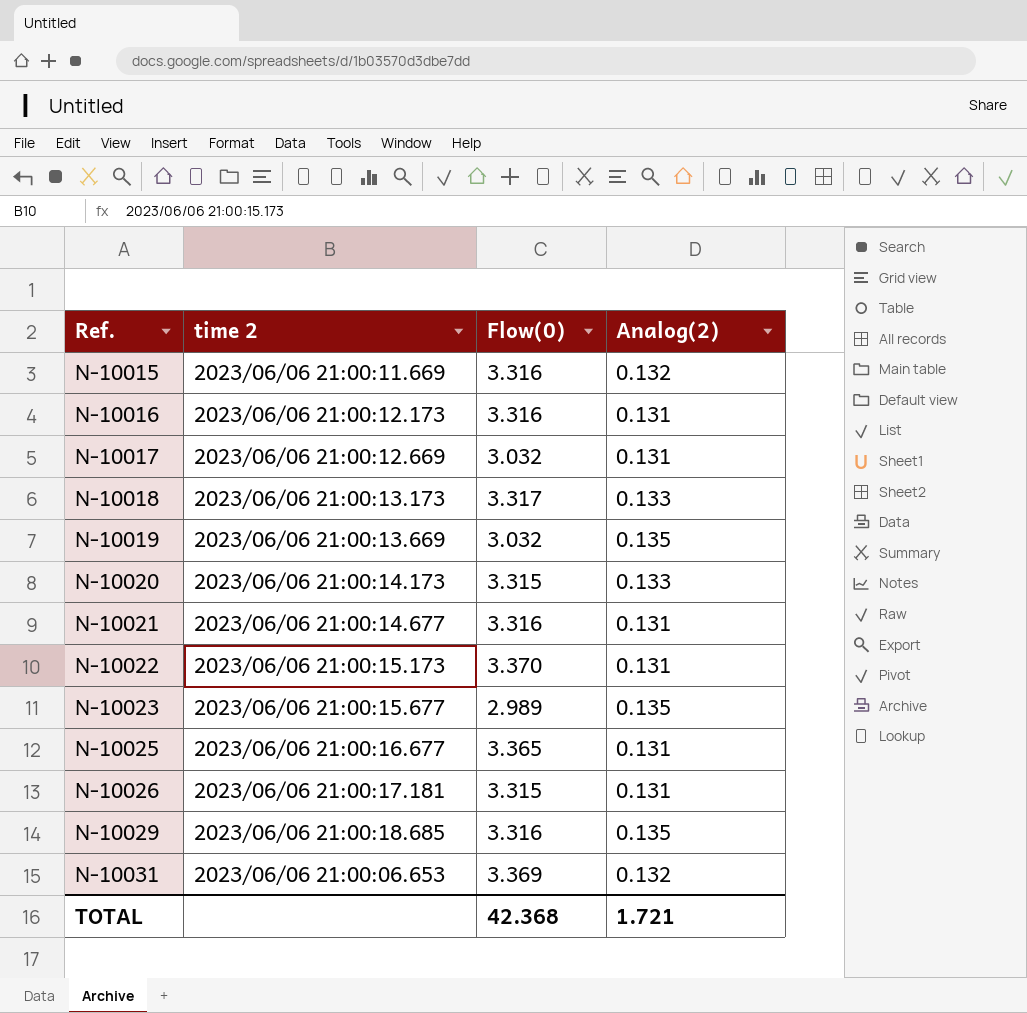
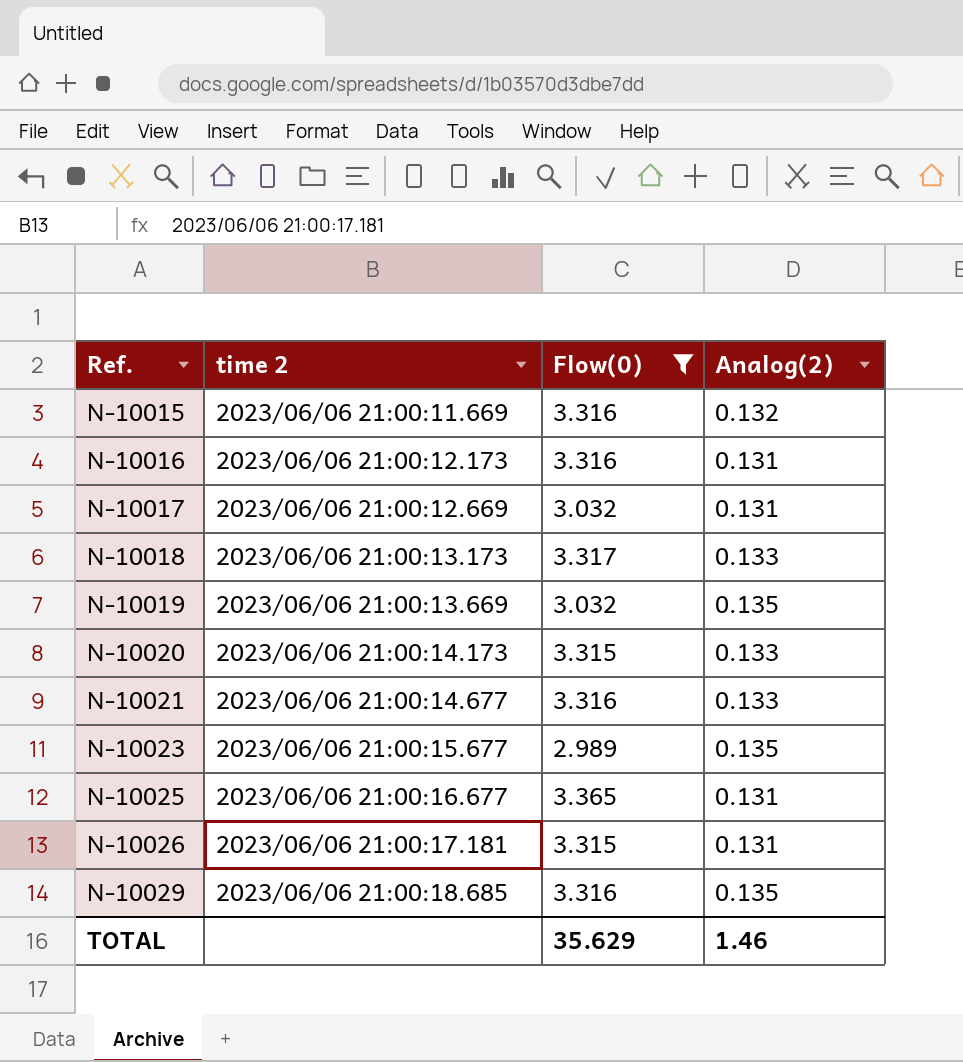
filter: none -> Flow(0) <= 3.365
N-10021 | Analog(2): 0.131 -> 0.133
TOTAL | Flow(0): 42.368 -> 35.629
TOTAL | Analog(2): 1.721 -> 1.46

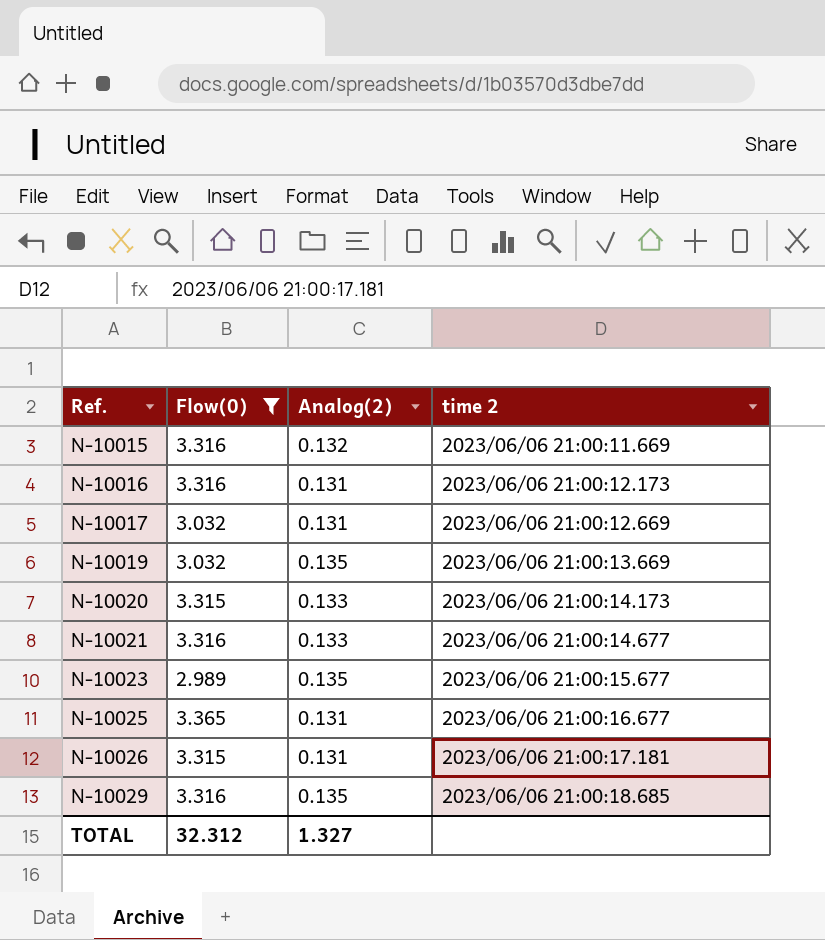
column time 2 | position: 2 -> 4
row N-10018: 2023/06/06 21:00:13.173 | 3.317 | 0.133 -> none
TOTAL | Flow(0): 35.629 -> 32.312
TOTAL | Analog(2): 1.46 -> 1.327

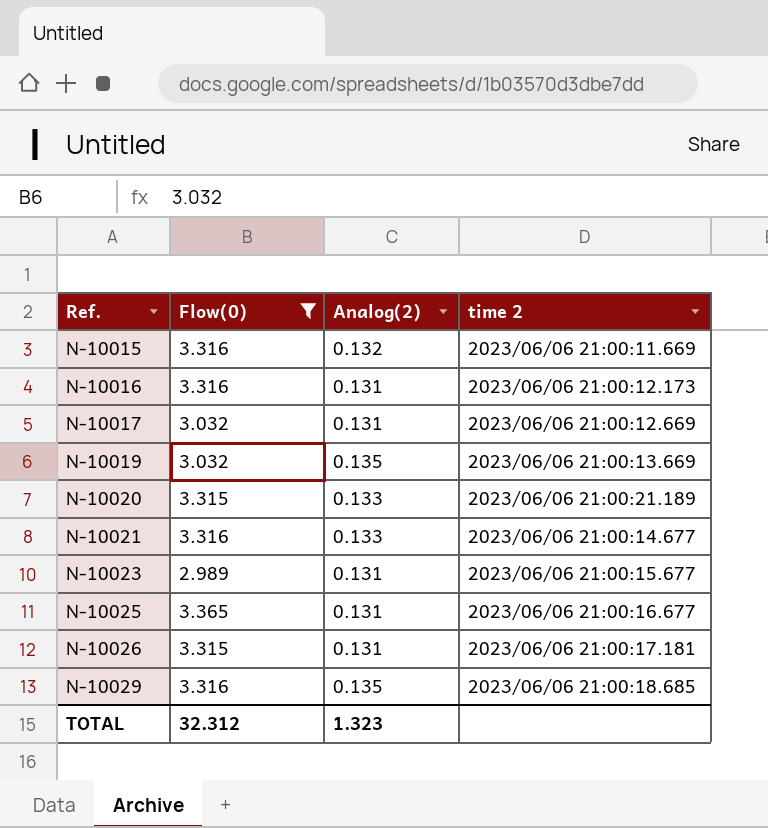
N-10020 | time 2: 2023/06/06 21:00:14.173 -> 2023/06/06 21:00:21.189
N-10023 | Analog(2): 0.135 -> 0.131
TOTAL | Analog(2): 1.327 -> 1.323

